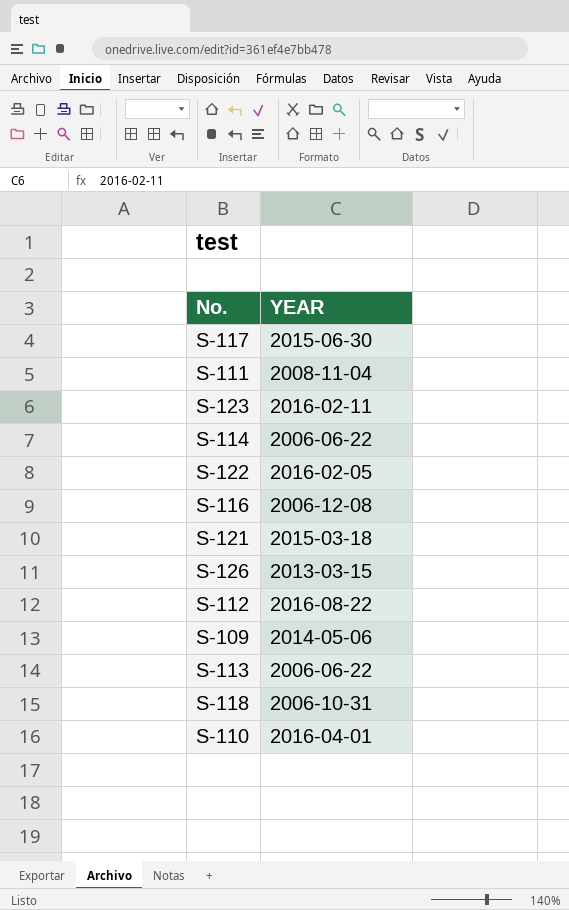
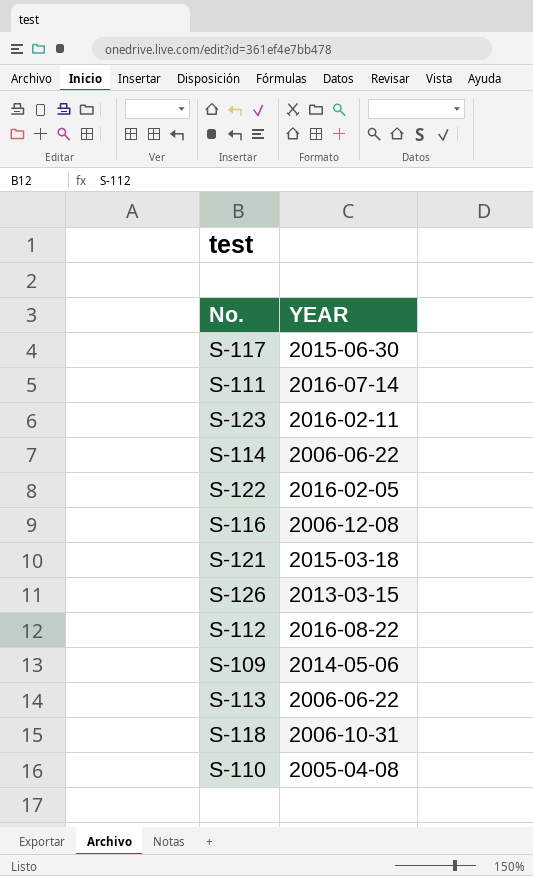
S-111 | YEAR: 2008-11-04 -> 2016-07-14
S-110 | YEAR: 2016-04-01 -> 2005-04-08

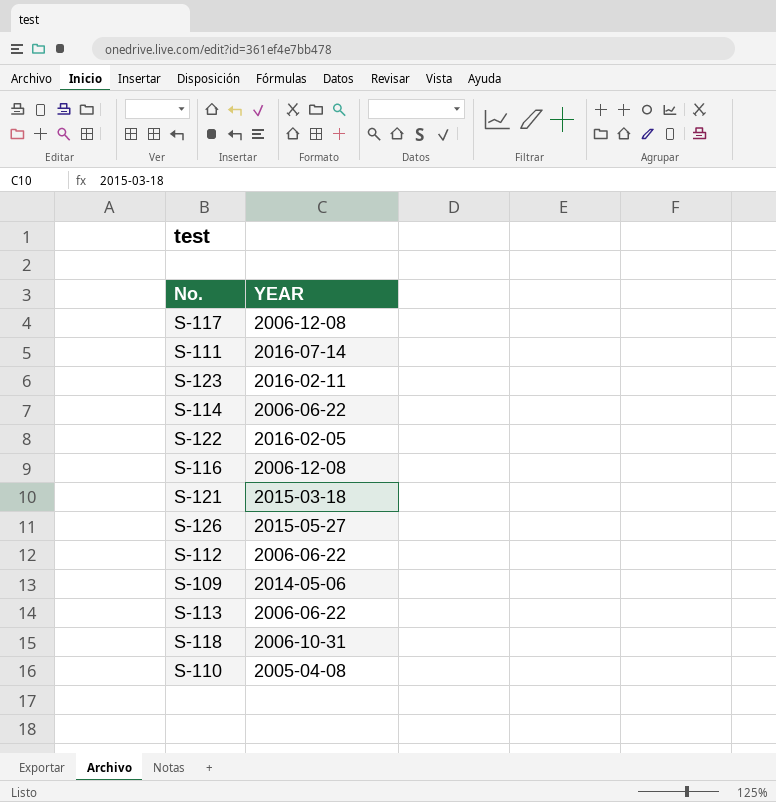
S-117 | YEAR: 2015-06-30 -> 2006-12-08
S-126 | YEAR: 2013-03-15 -> 2015-05-27
S-112 | YEAR: 2016-08-22 -> 2006-06-22

